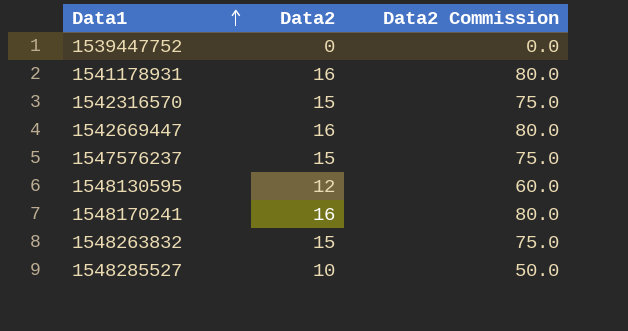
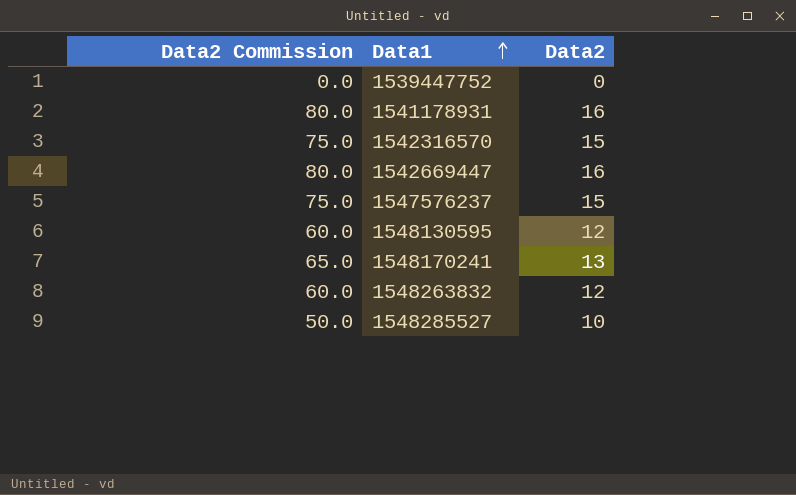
column Data2 Commission | position: 3 -> 1
1548170241 | Data2 Commission: 80.0 -> 65.0
1548170241 | Data2: 16 -> 13
1548263832 | Data2 Commission: 75.0 -> 60.0
1548263832 | Data2: 15 -> 12

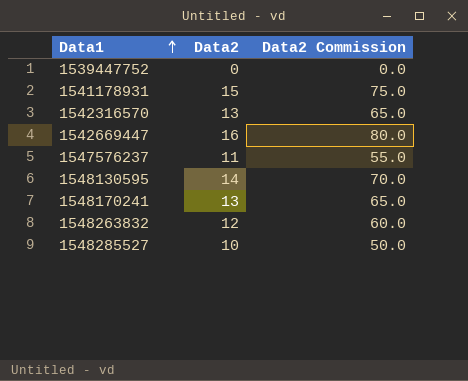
column Data2 Commission | position: 1 -> 3
1541178931 | Data2: 16 -> 15
1541178931 | Data2 Commission: 80.0 -> 75.0
1542316570 | Data2: 15 -> 13
1542316570 | Data2 Commission: 75.0 -> 65.0
1547576237 | Data2: 15 -> 11
1547576237 | Data2 Commission: 75.0 -> 55.0
1548130595 | Data2: 12 -> 14
1548130595 | Data2 Commission: 60.0 -> 70.0

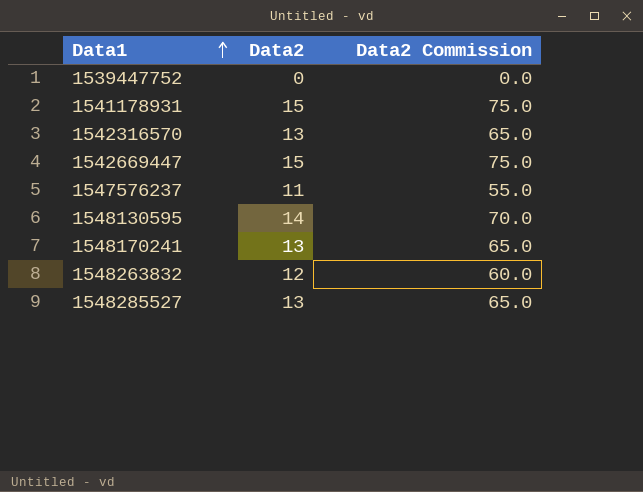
1542669447 | Data2: 16 -> 15
1542669447 | Data2 Commission: 80.0 -> 75.0
1548285527 | Data2: 10 -> 13
1548285527 | Data2 Commission: 50.0 -> 65.0

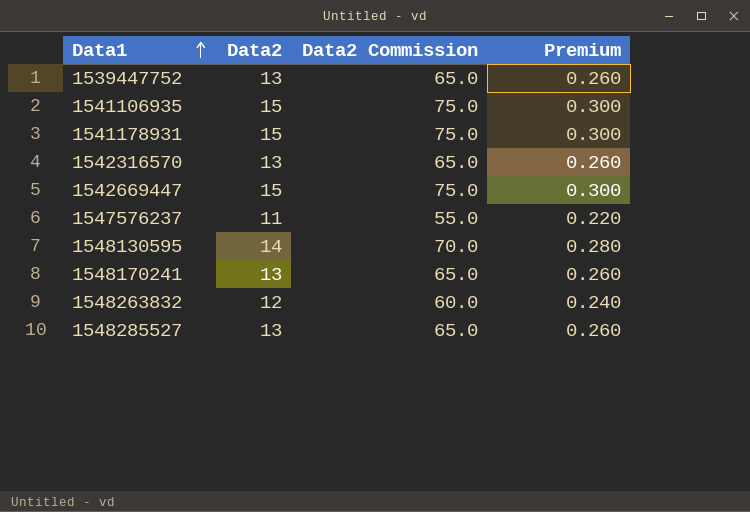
column Premium | formula: none -> [Data2] * 0.02
1539447752 | Data2: 0 -> 13
1539447752 | Data2 Commission: 0.0 -> 65.0
row 1541106935: none -> 15 | 75.0 | 0.300

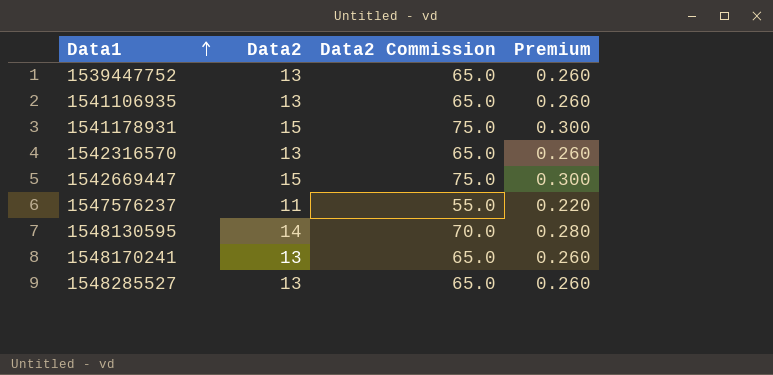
row 1548263832: 12 | 60.0 | 0.240 -> none
1541106935 | Data2: 15 -> 13
1541106935 | Data2 Commission: 75.0 -> 65.0
1541106935 | Premium: 0.300 -> 0.260

